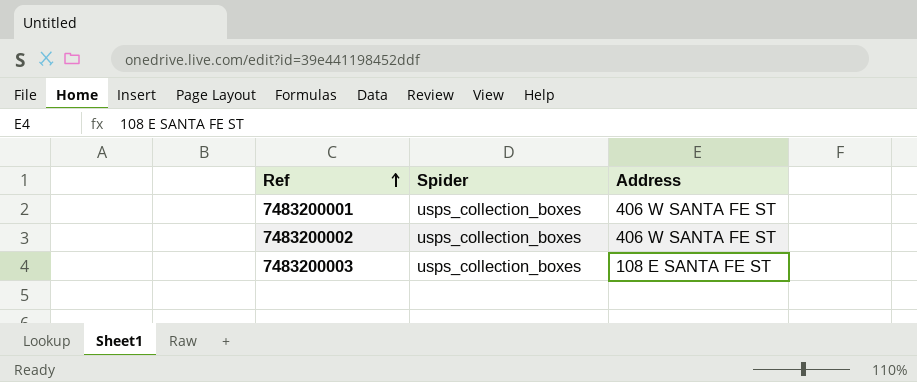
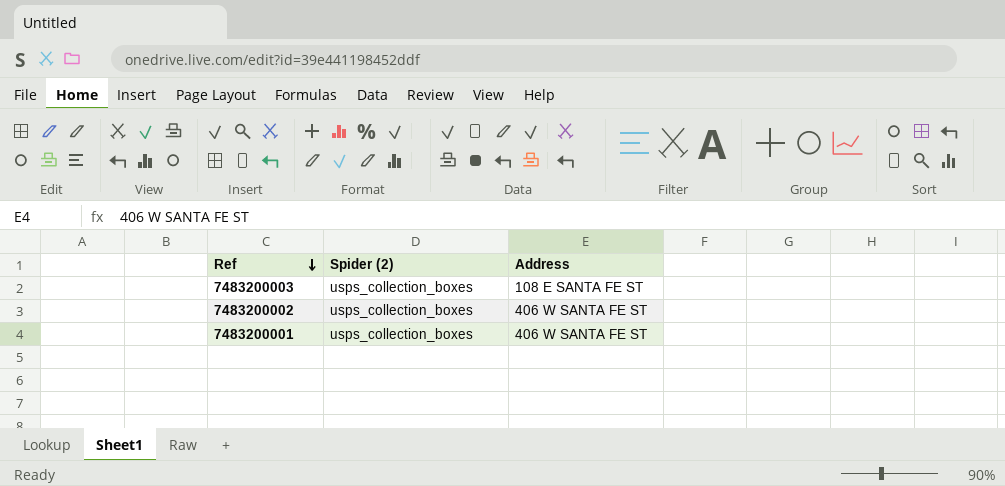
row order: Ref ascending -> Ref descending
column name: Spider -> Spider (2)

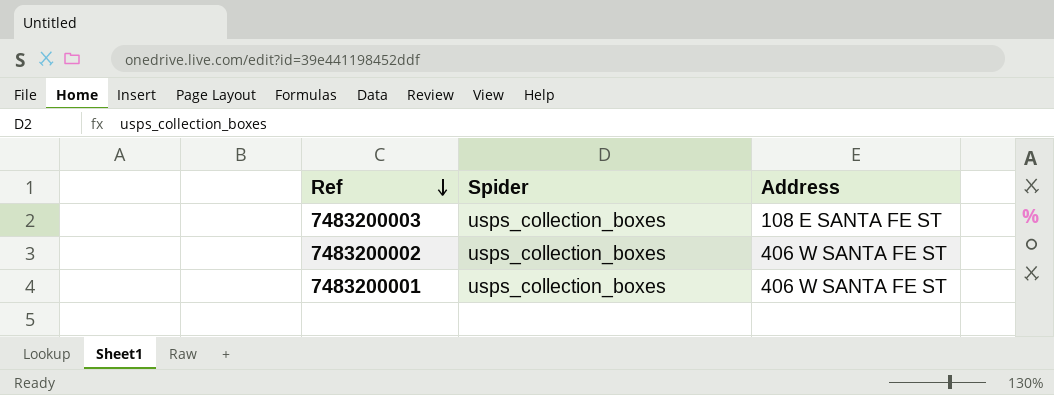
column name: Spider (2) -> Spider

